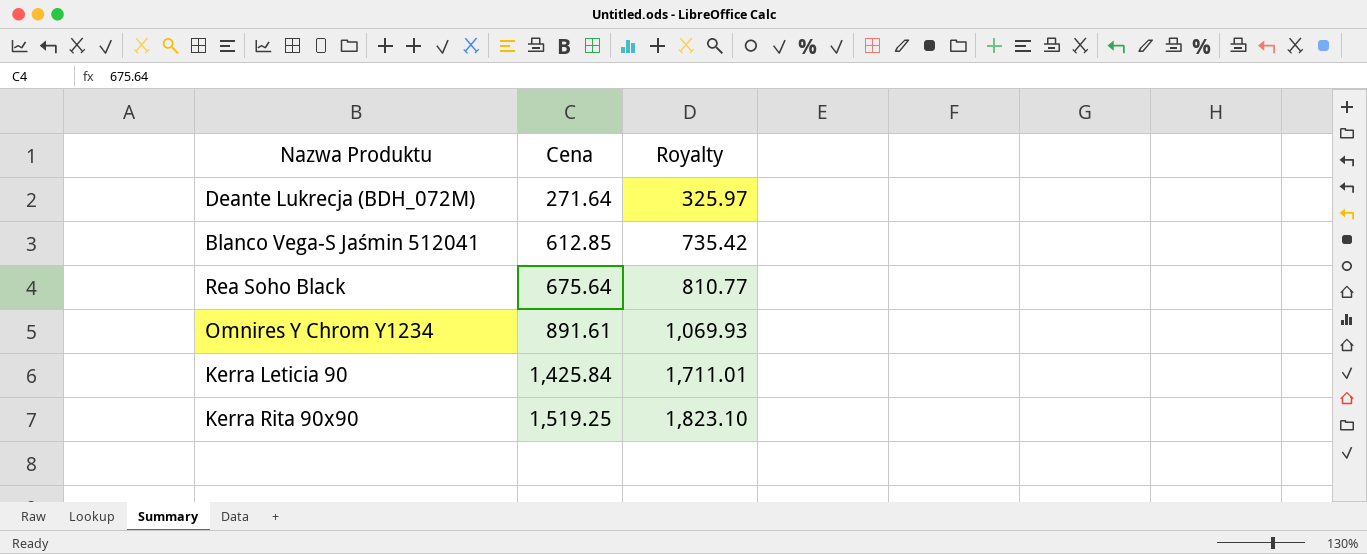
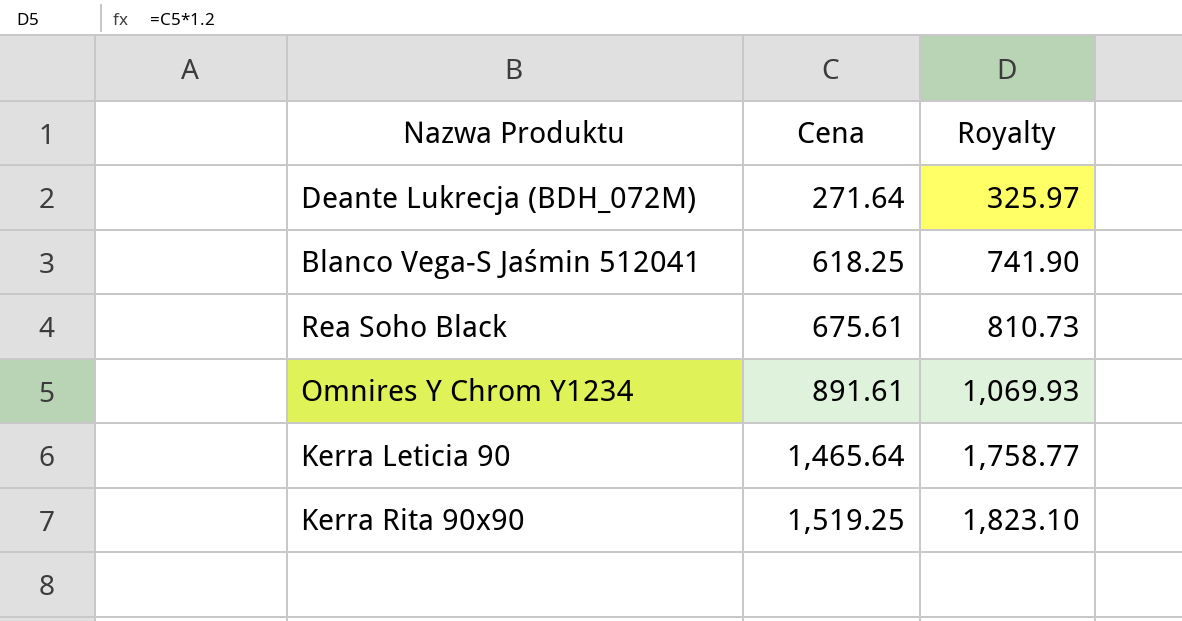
Blanco Vega-S Jaśmin 512041 | Cena: 612.85 -> 618.25
Blanco Vega-S Jaśmin 512041 | Royalty: 735.42 -> 741.90
Rea Soho Black | Cena: 675.64 -> 675.61
Rea Soho Black | Royalty: 810.77 -> 810.73
Kerra Leticia 90 | Cena: 1,425.84 -> 1,465.64
Kerra Leticia 90 | Royalty: 1,711.01 -> 1,758.77

